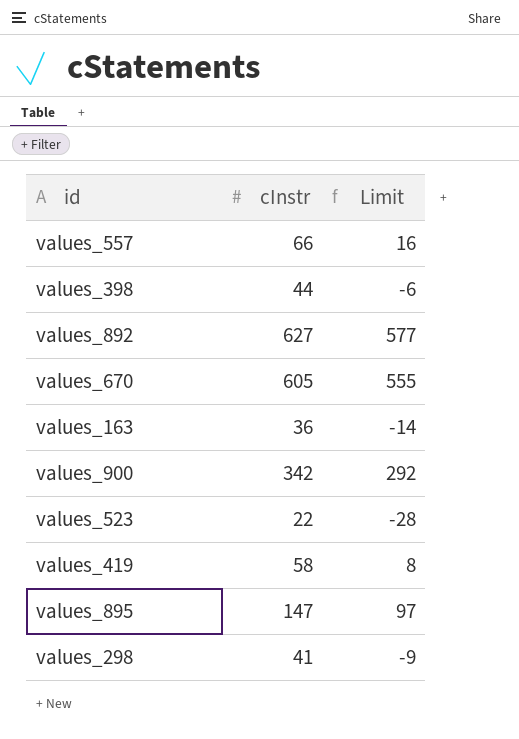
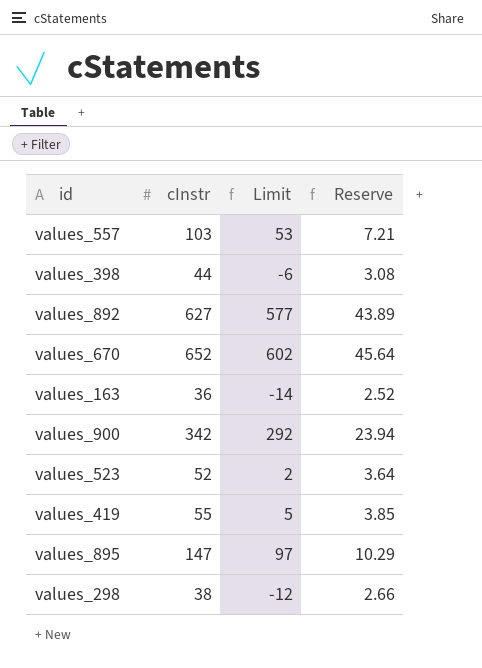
column Reserve | formula: none -> [cInstr] * 0.07
values_557 | cInstr: 66 -> 103
values_557 | Limit: 16 -> 53
values_670 | cInstr: 605 -> 652
values_670 | Limit: 555 -> 602
values_523 | cInstr: 22 -> 52
values_523 | Limit: -28 -> 2
values_419 | cInstr: 58 -> 55
values_419 | Limit: 8 -> 5
values_298 | cInstr: 41 -> 38
values_298 | Limit: -9 -> -12

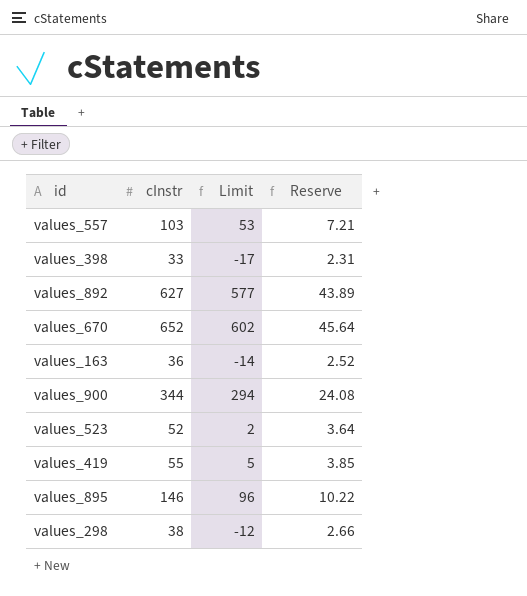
values_398 | cInstr: 44 -> 33
values_398 | Limit: -6 -> -17
values_398 | Reserve: 3.08 -> 2.31
values_900 | cInstr: 342 -> 344
values_900 | Limit: 292 -> 294
values_900 | Reserve: 23.94 -> 24.08
values_895 | cInstr: 147 -> 146
values_895 | Limit: 97 -> 96
values_895 | Reserve: 10.29 -> 10.22

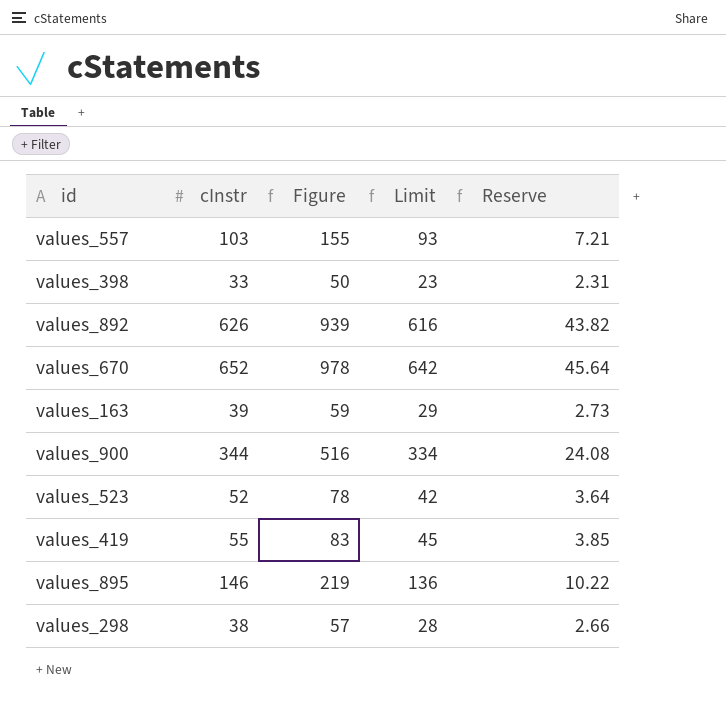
column Figure | formula: none -> [cInstr] * 1.5
column Limit | formula: [cInstr] - 50 -> [cInstr] - 10
values_892 | cInstr: 627 -> 626
values_892 | Reserve: 43.89 -> 43.82
values_163 | cInstr: 36 -> 39
values_163 | Reserve: 2.52 -> 2.73

